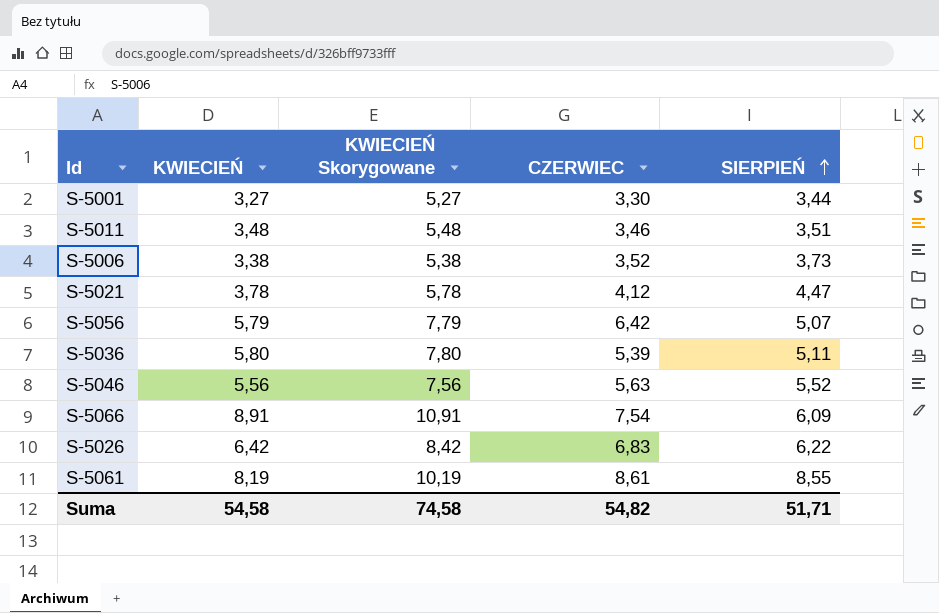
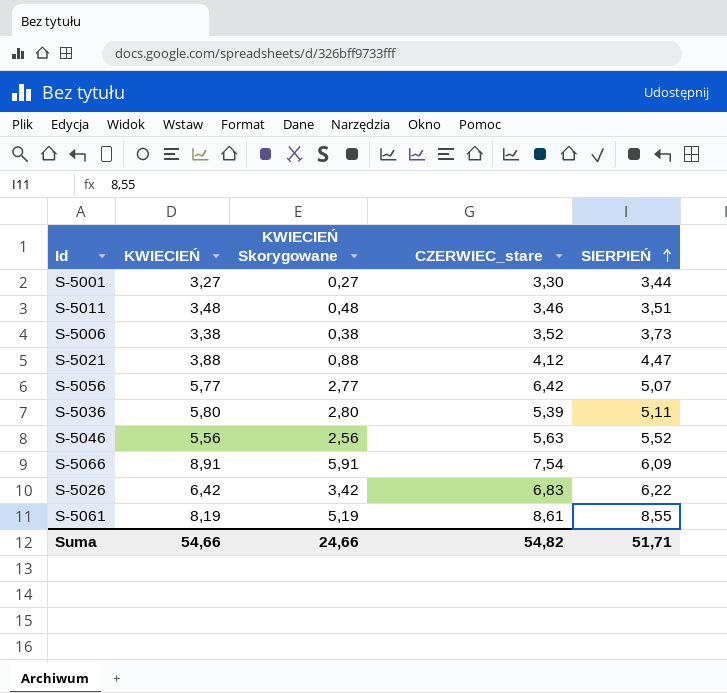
column KWIECIEŃ Skorygowane | formula: [KWIECIEŃ] + 2 -> [KWIECIEŃ] - 3
column name: CZERWIEC -> CZERWIEC_stare
S-5021 | KWIECIEŃ: 3,78 -> 3,88
S-5056 | KWIECIEŃ: 5,79 -> 5,77
Suma | KWIECIEŃ: 54,58 -> 54,66
Suma | KWIECIEŃ Skorygowane: 74,58 -> 24,66

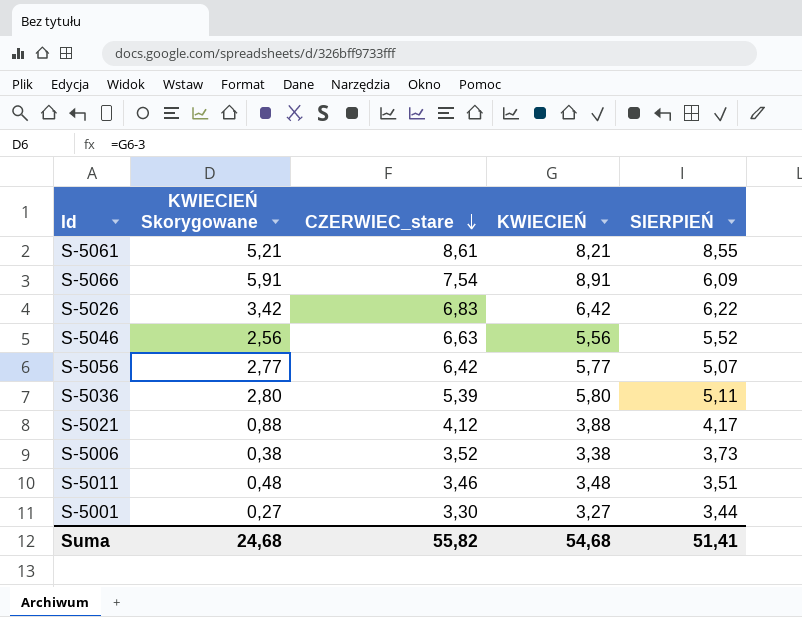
row order: SIERPIEŃ ascending -> CZERWIEC_stare descending
column KWIECIEŃ | position: 2 -> 4
S-5061 | KWIECIEŃ Skorygowane: 5,19 -> 5,21
S-5061 | KWIECIEŃ: 8,19 -> 8,21
S-5046 | CZERWIEC_stare: 5,63 -> 6,63
S-5021 | SIERPIEŃ: 4,47 -> 4,17
Suma | KWIECIEŃ Skorygowane: 24,66 -> 24,68
Suma | CZERWIEC_stare: 54,82 -> 55,82
Suma | KWIECIEŃ: 54,66 -> 54,68
Suma | SIERPIEŃ: 51,71 -> 51,41

